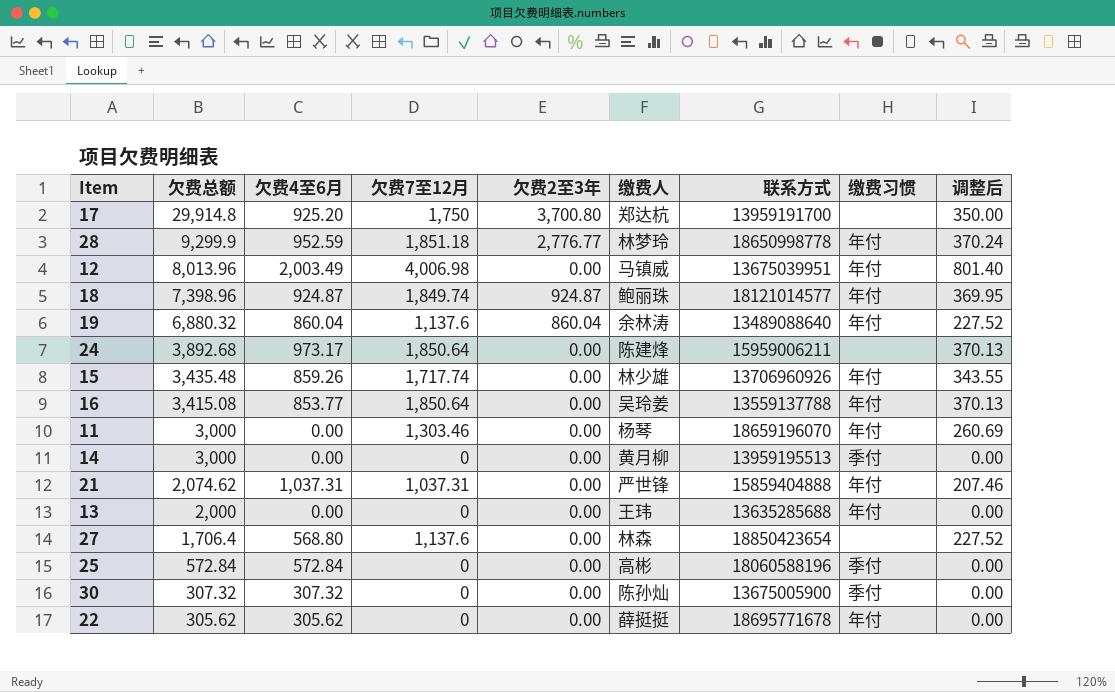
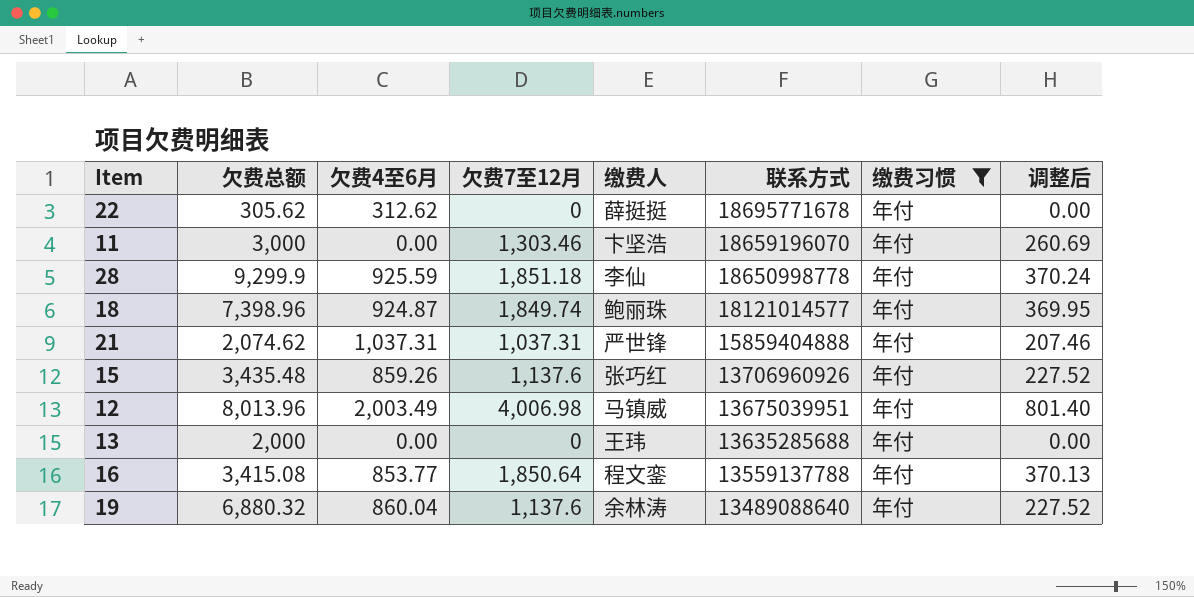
filter: none -> 缴费习惯 = 年付
row order: 欠费总额 descending -> 联系方式 descending
column 欠费2至3年 | position: 5 -> none
22 | 欠费4至6月: 305.62 -> 312.62
11 | 缴费人: 杨琴 -> 卞坚浩
28 | 欠费4至6月: 952.59 -> 925.59
28 | 缴费人: 林梦玲 -> 李仙
15 | 欠费7至12月: 1,717.74 -> 1,137.6
15 | 缴费人: 林少雄 -> 张巧红
15 | 调整后: 343.55 -> 227.52
16 | 缴费人: 吴玲姜 -> 程文銮

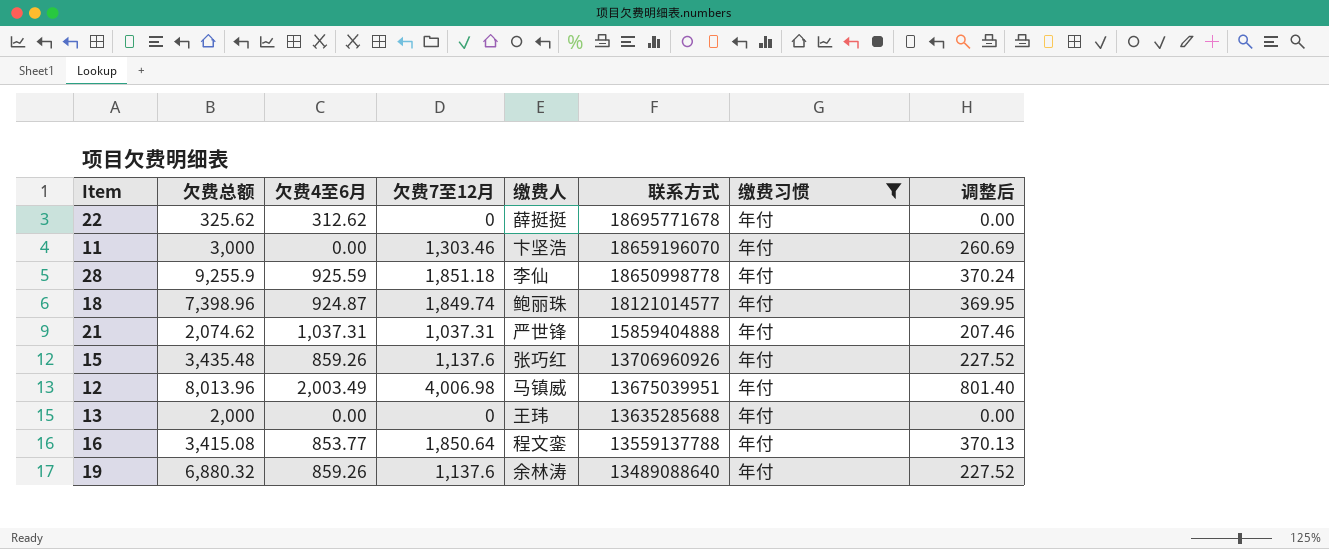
22 | 欠费总额: 305.62 -> 325.62
28 | 欠费总额: 9,299.9 -> 9,255.9
19 | 欠费4至6月: 860.04 -> 859.26

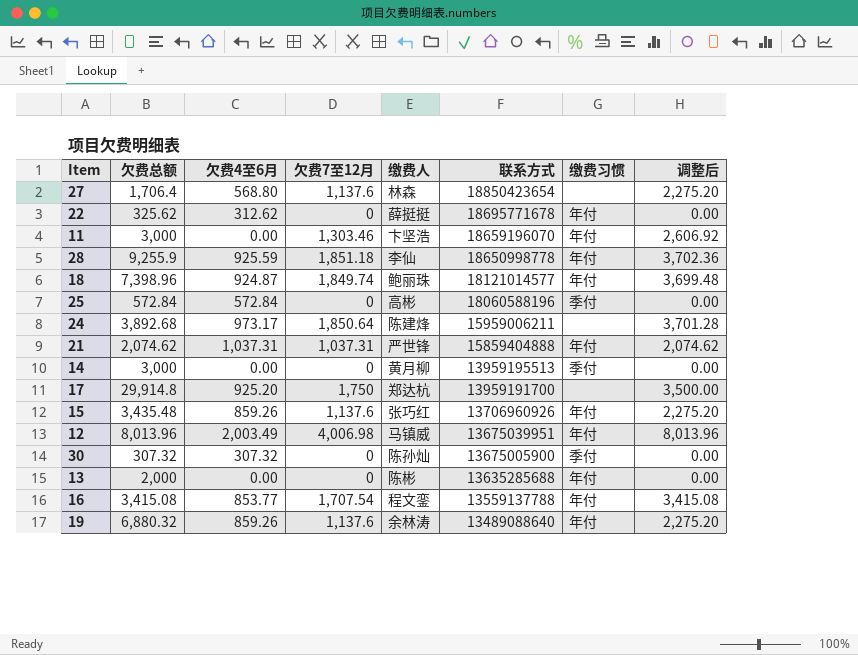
filter: 缴费习惯 = 年付 -> none
column 调整后 | formula: [欠费7至12月] * 0.2 -> [欠费7至12月] * 2
13 | 缴费人: 王玮 -> 陈彬
16 | 欠费7至12月: 1,850.64 -> 1,707.54

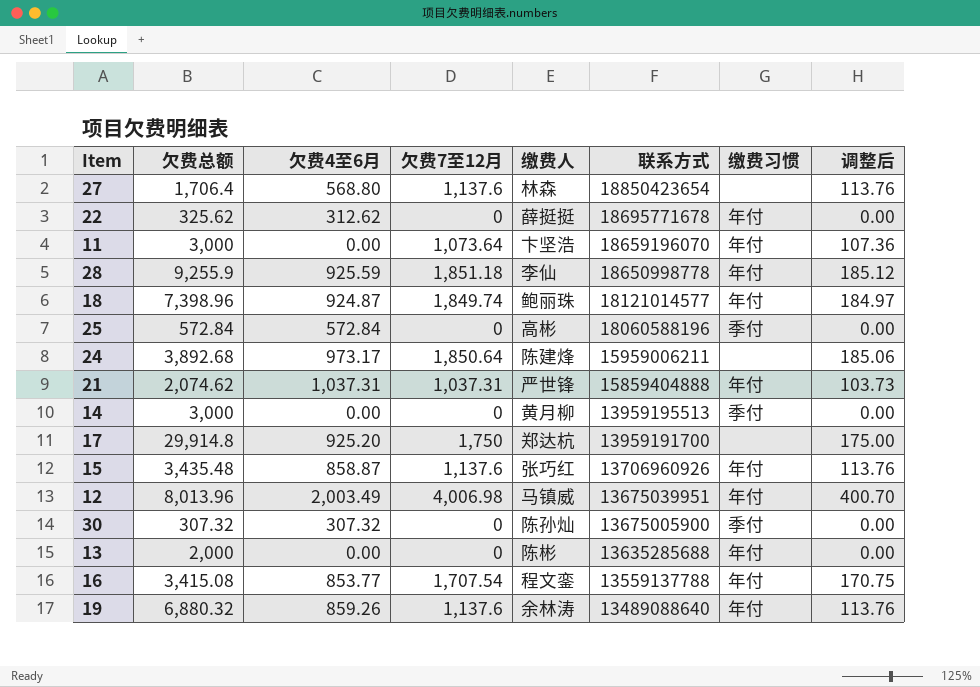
column 调整后 | formula: [欠费7至12月] * 2 -> [欠费7至12月] * 0.1
11 | 欠费7至12月: 1,303.46 -> 1,073.64
15 | 欠费4至6月: 859.26 -> 858.87

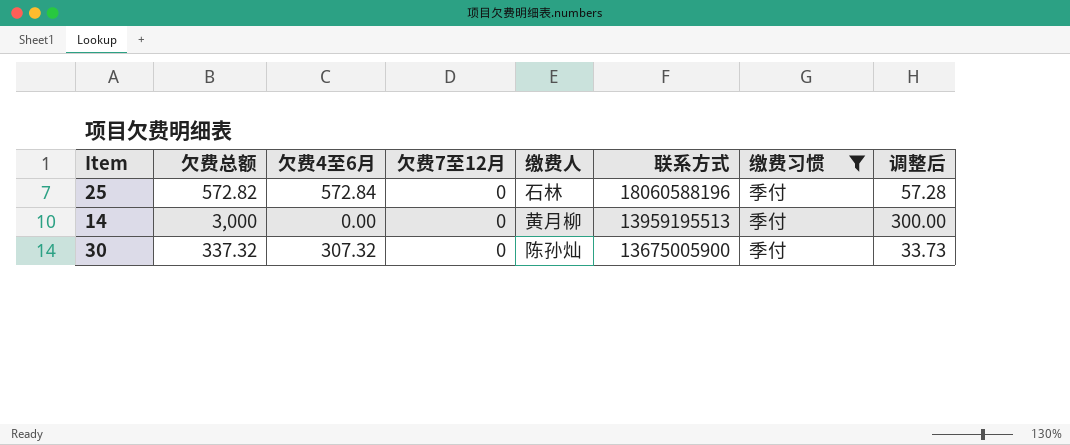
filter: none -> 缴费习惯 = 季付
column 调整后 | formula: [欠费7至12月] * 0.1 -> [欠费总额] * 0.1
25 | 欠费总额: 572.84 -> 572.82
25 | 缴费人: 高彬 -> 石林
30 | 欠费总额: 307.32 -> 337.32

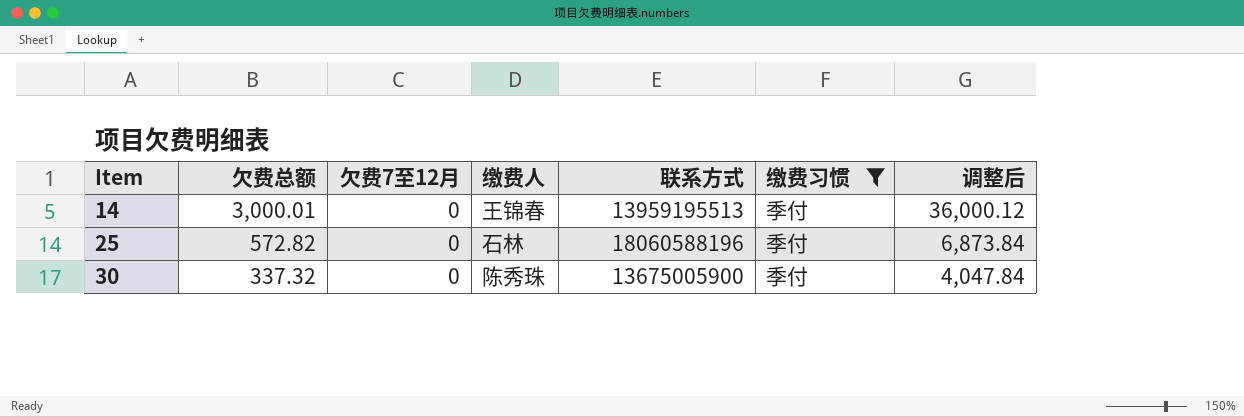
row order: 联系方式 descending -> Item ascending
column 欠费4至6月 | position: 3 -> none
column 调整后 | formula: [欠费总额] * 0.1 -> [欠费总额] * 12
14 | 欠费总额: 3,000 -> 3,000.01
14 | 缴费人: 黄月柳 -> 王锦春
30 | 缴费人: 陈孙灿 -> 陈秀珠

